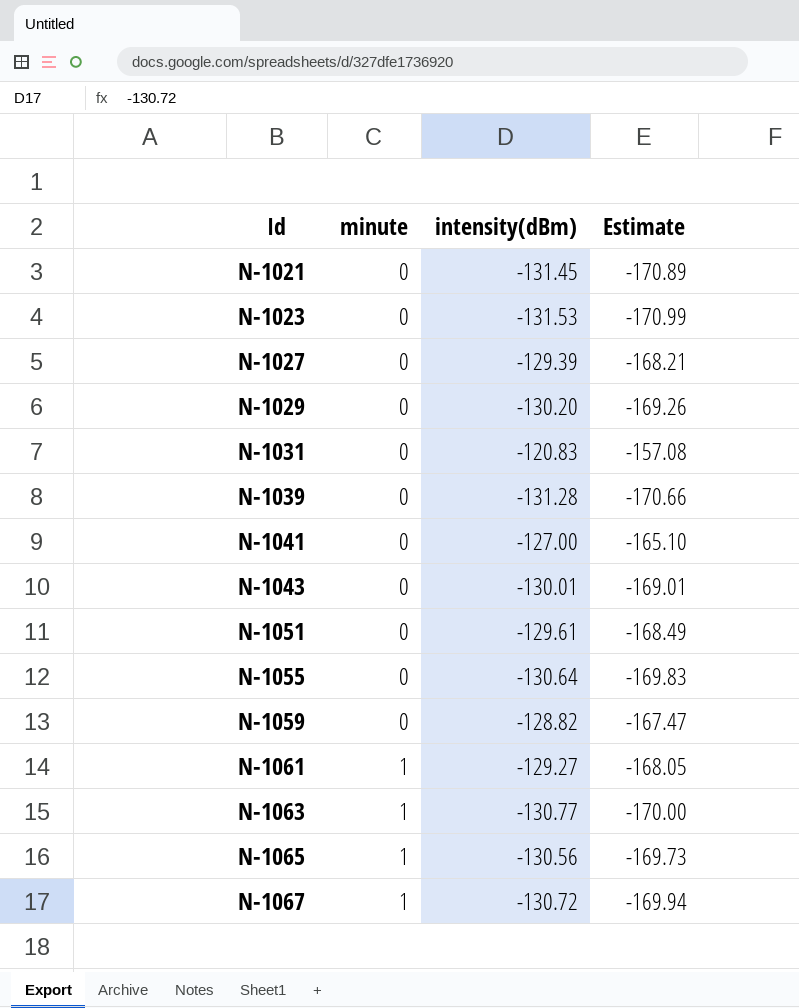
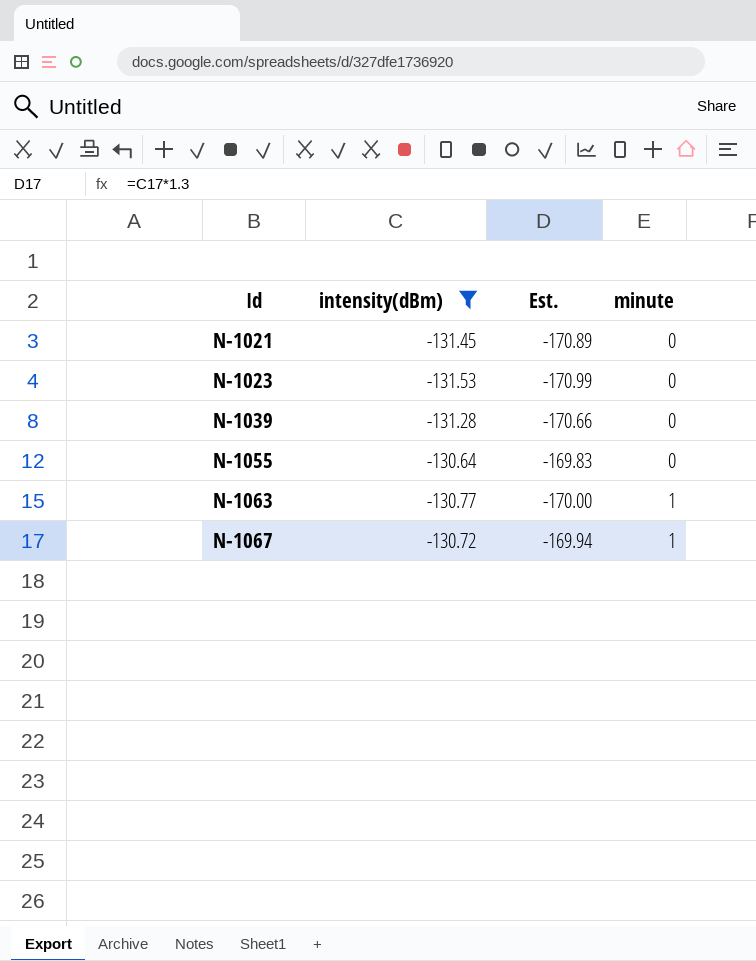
filter: none -> intensity(dBm) <= -130.64
column name: Estimate -> Est.
column minute | position: 2 -> 4

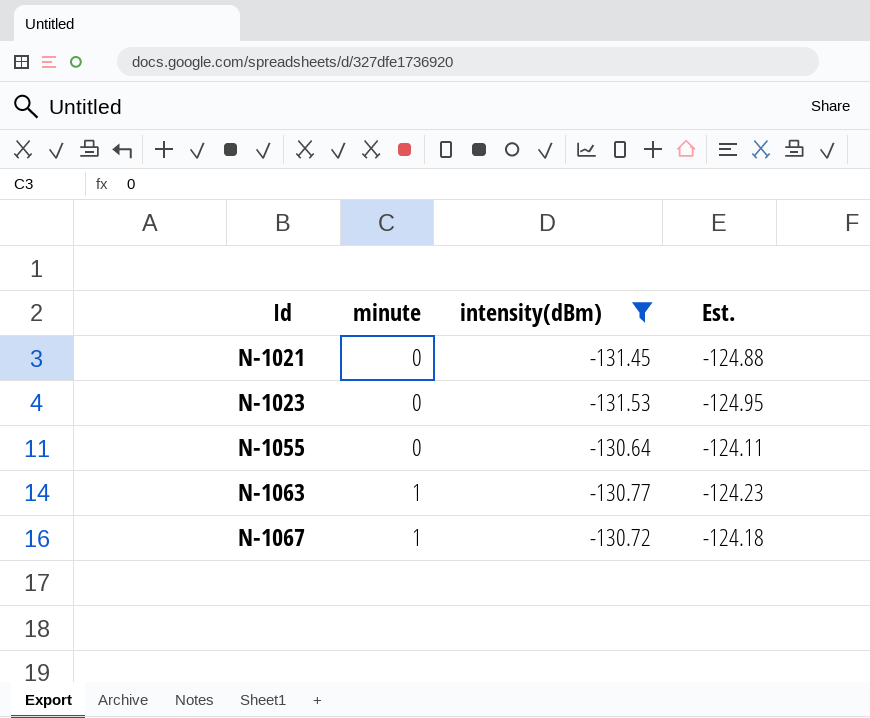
column minute | position: 4 -> 2
column Est. | formula: [intensity(dBm)] * 1.3 -> [intensity(dBm)] * 0.95
row N-1039: -131.28 | -170.66 | 0 -> none

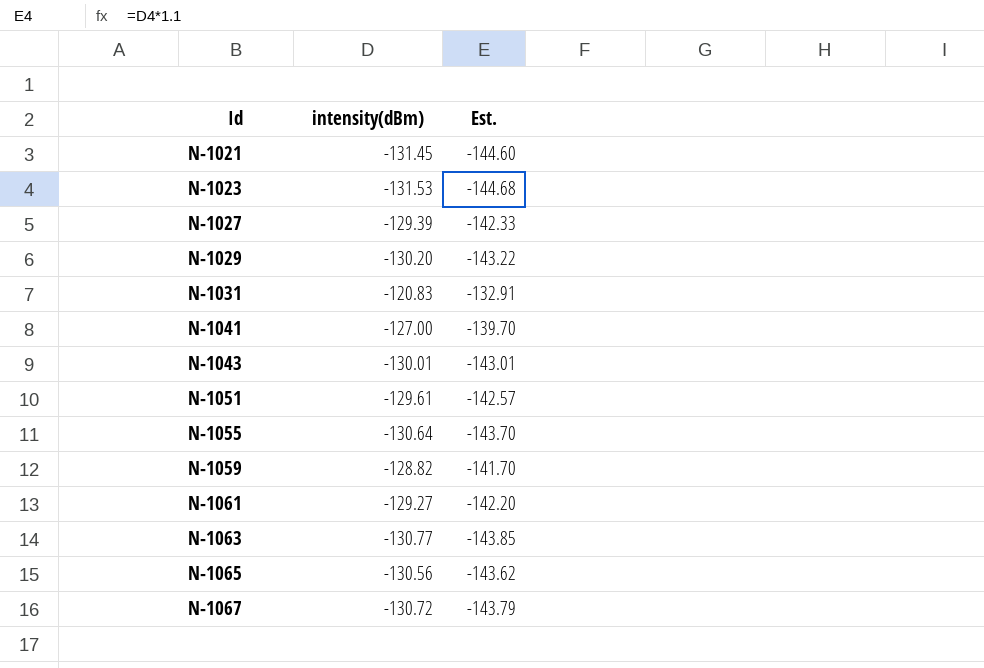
filter: intensity(dBm) <= -130.64 -> none
column minute | position: 2 -> none
column Est. | formula: [intensity(dBm)] * 0.95 -> [intensity(dBm)] * 1.1

